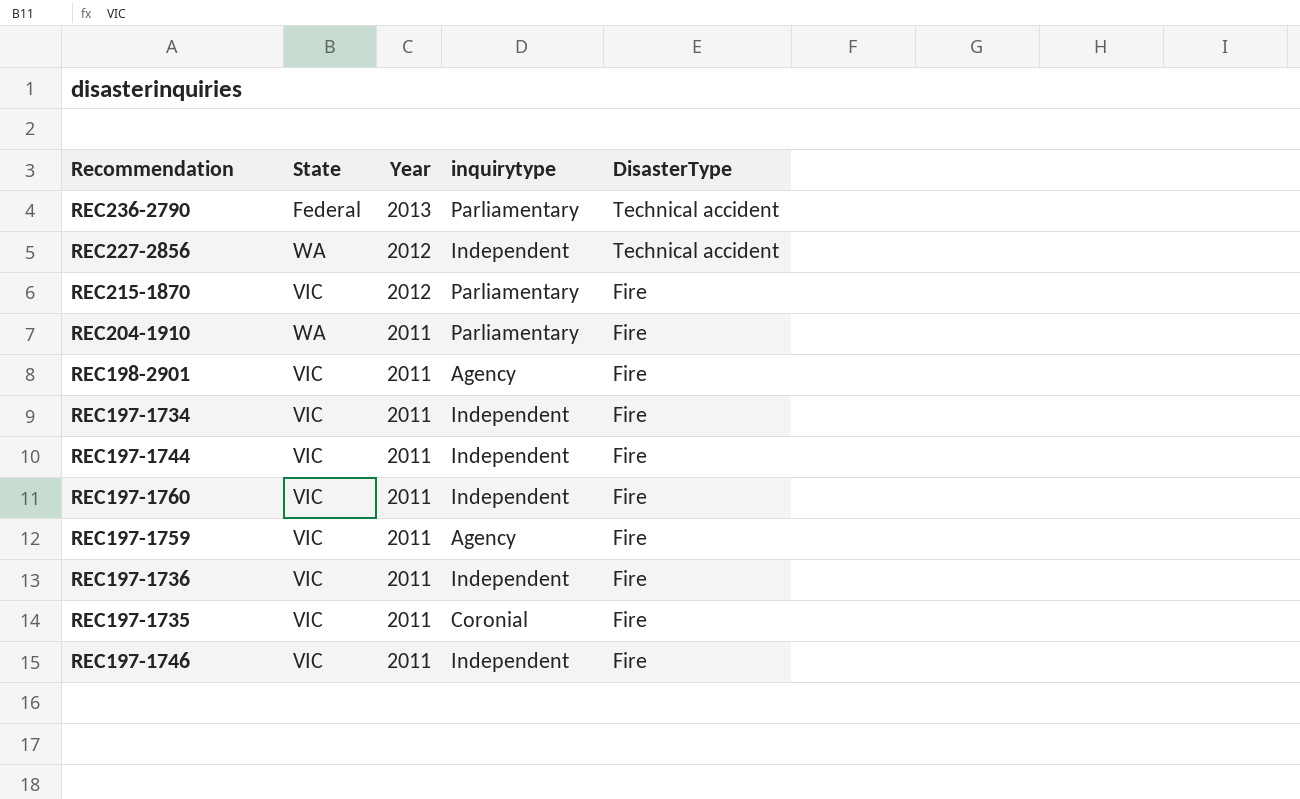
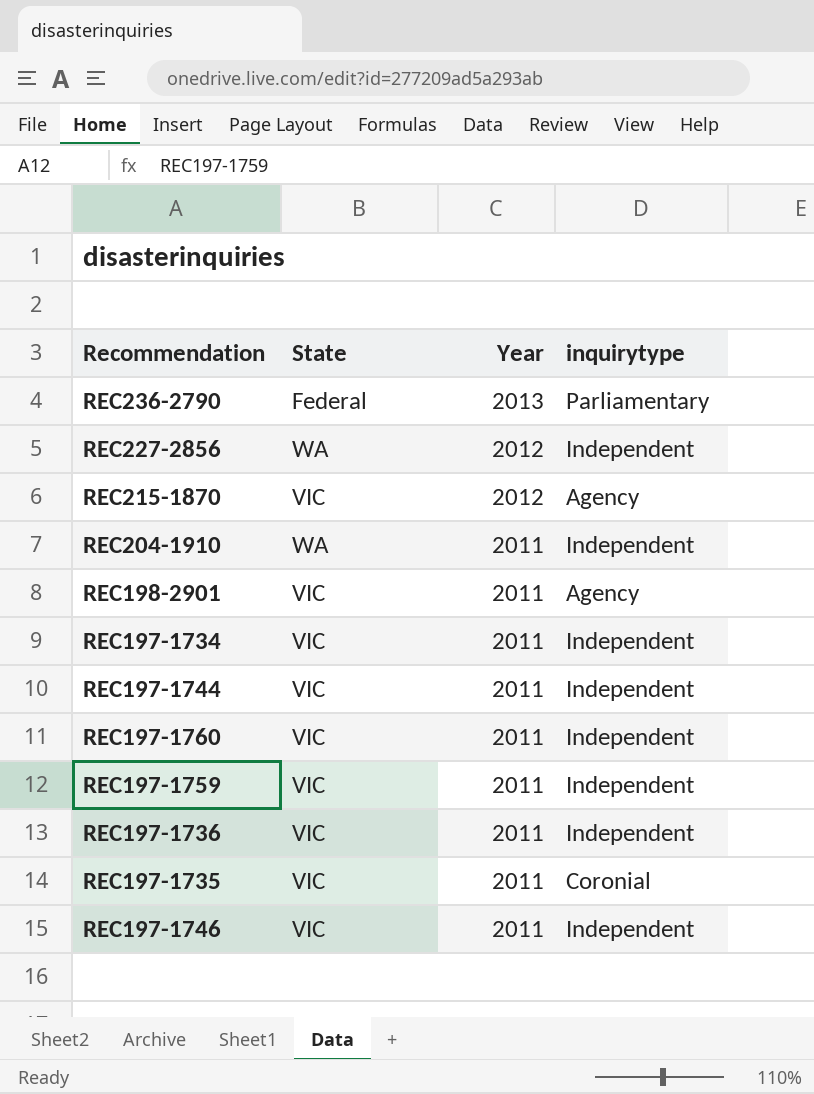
column DisasterType | position: 5 -> none
REC215-1870 | inquirytype: Parliamentary -> Agency
REC204-1910 | inquirytype: Parliamentary -> Independent
REC197-1759 | inquirytype: Agency -> Independent

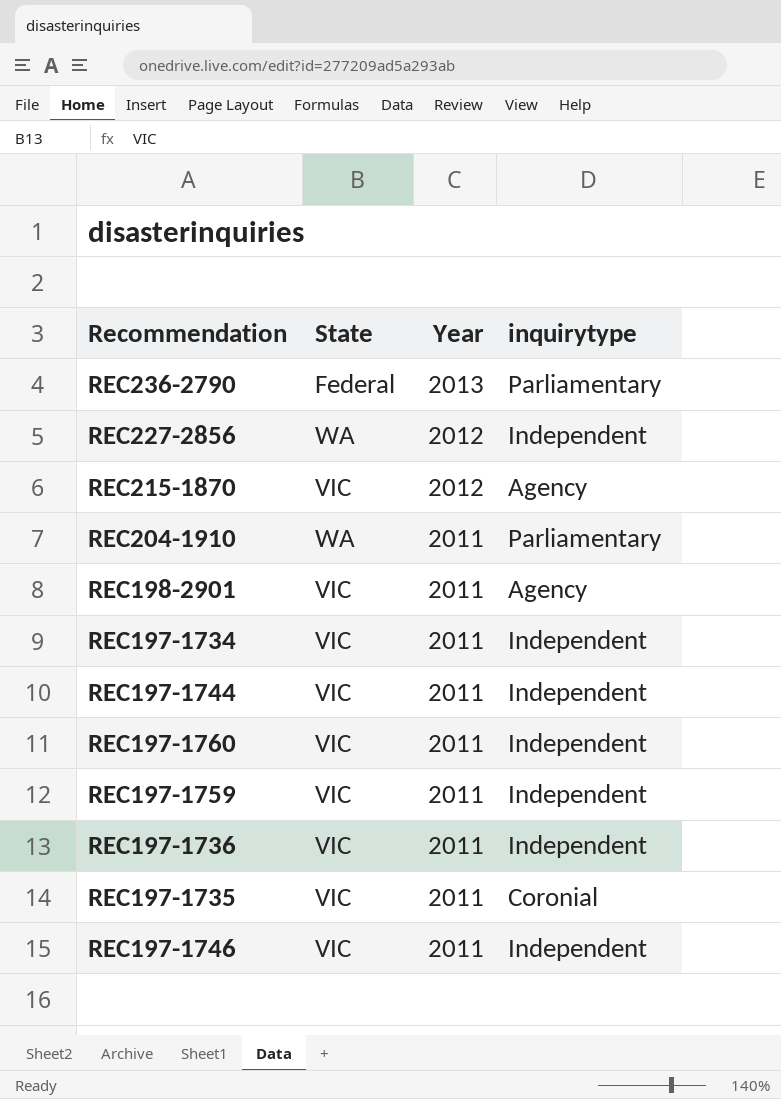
REC204-1910 | inquirytype: Independent -> Parliamentary

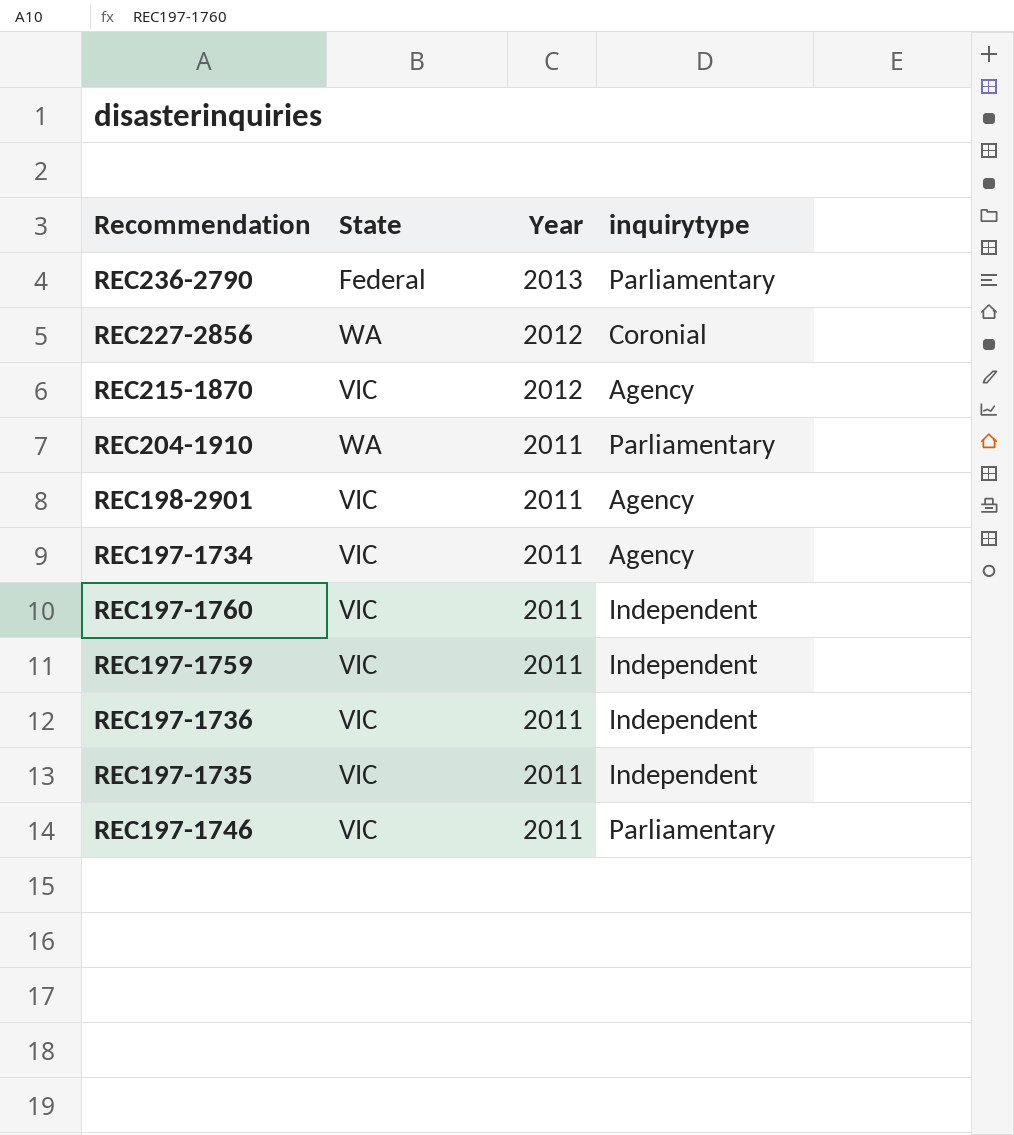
row REC197-1744: VIC | 2011 | Independent -> none
REC227-2856 | inquirytype: Independent -> Coronial
REC197-1734 | inquirytype: Independent -> Agency
REC197-1735 | inquirytype: Coronial -> Independent
REC197-1746 | inquirytype: Independent -> Parliamentary

